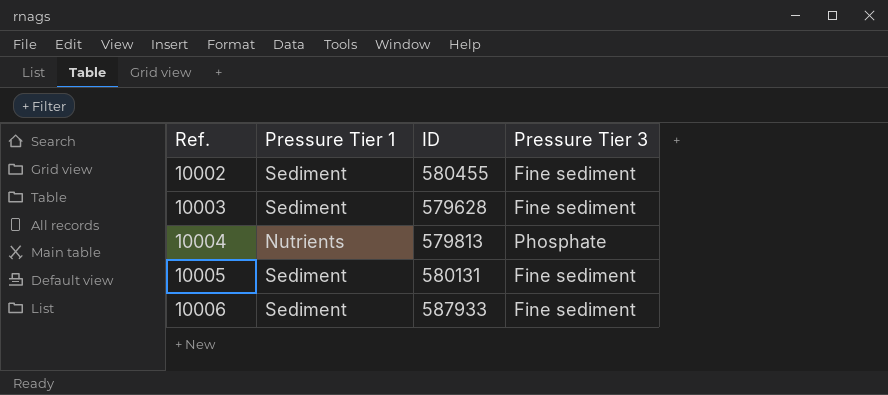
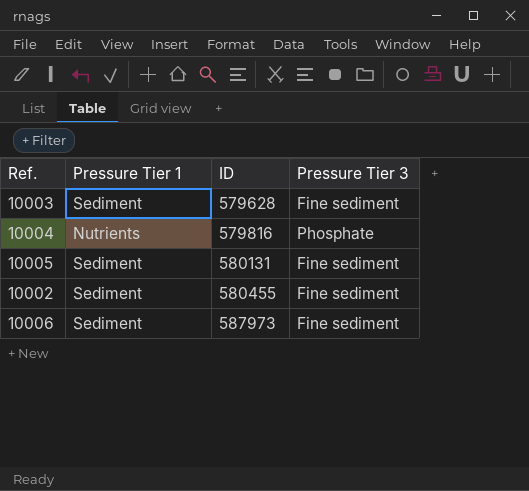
row order: Ref. ascending -> ID ascending
10004 | ID: 579813 -> 579816
10006 | ID: 587933 -> 587973

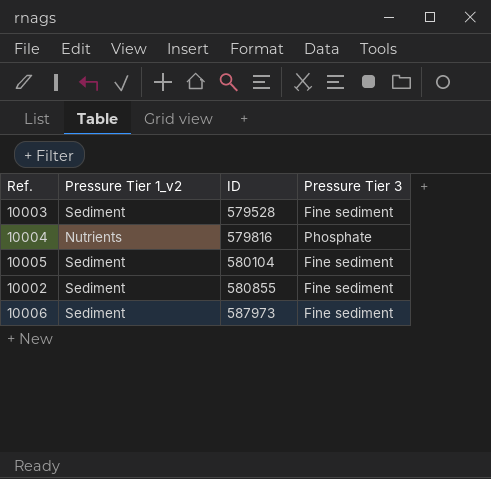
column name: Pressure Tier 1 -> Pressure Tier 1_v2
10003 | ID: 579628 -> 579528
10005 | ID: 580131 -> 580104
10002 | ID: 580455 -> 580855

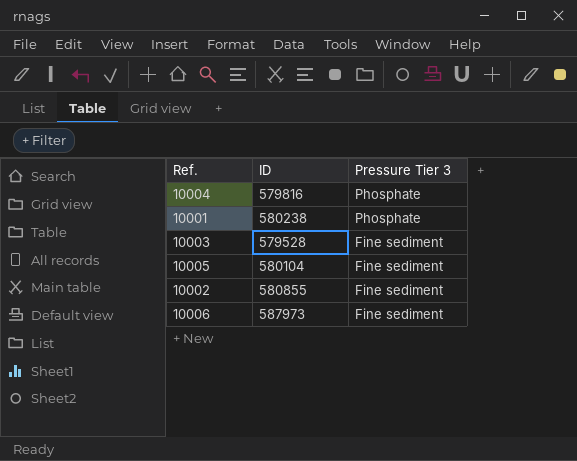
row order: ID ascending -> Pressure Tier 3 descending
column Pressure Tier 1_v2 | position: 2 -> none
row 10001: none -> 580238 | Phosphate

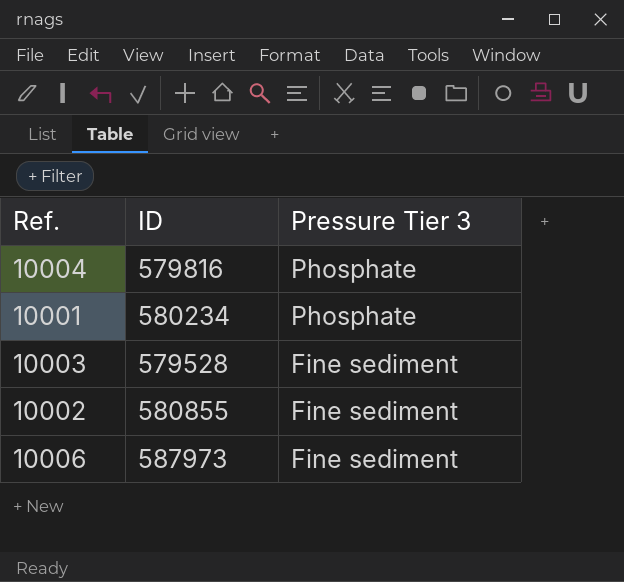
row 10005: 580104 | Fine sediment -> none
10001 | ID: 580238 -> 580234

